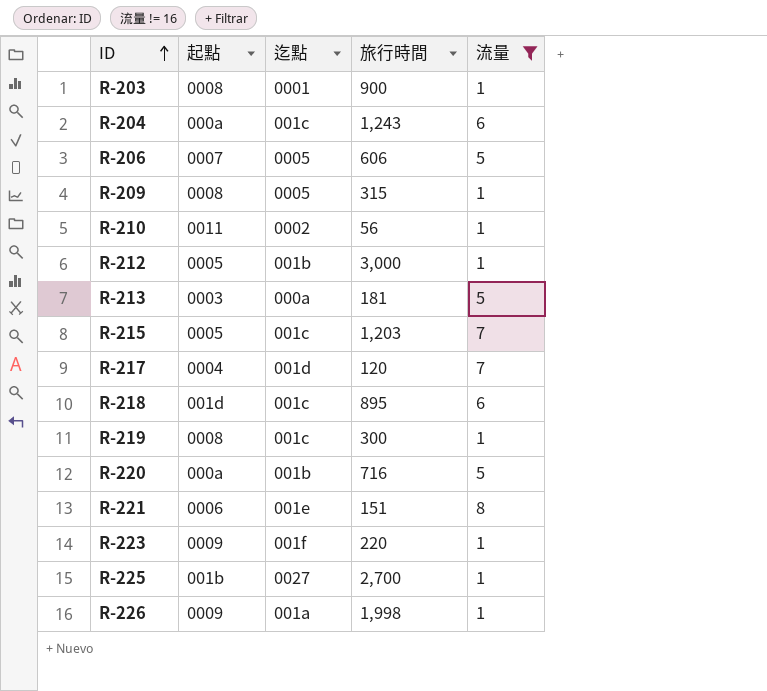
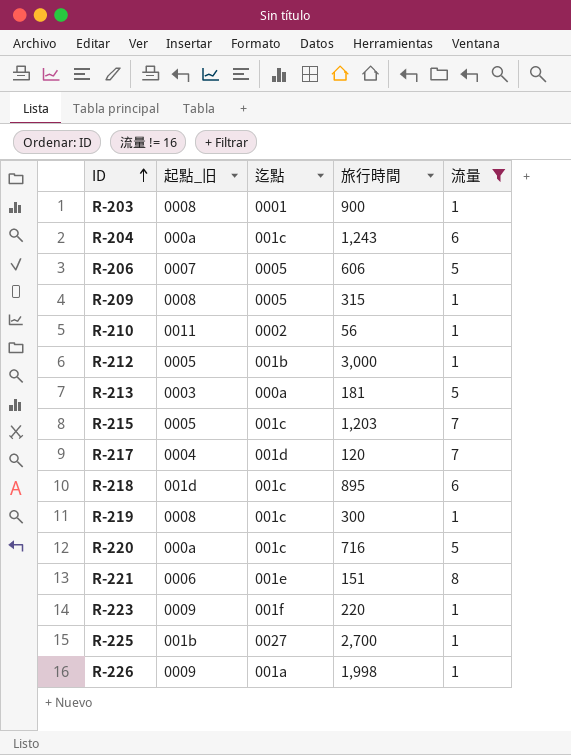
column name: 起點 -> 起點_旧
R-220 | 迄點: 001b -> 001c

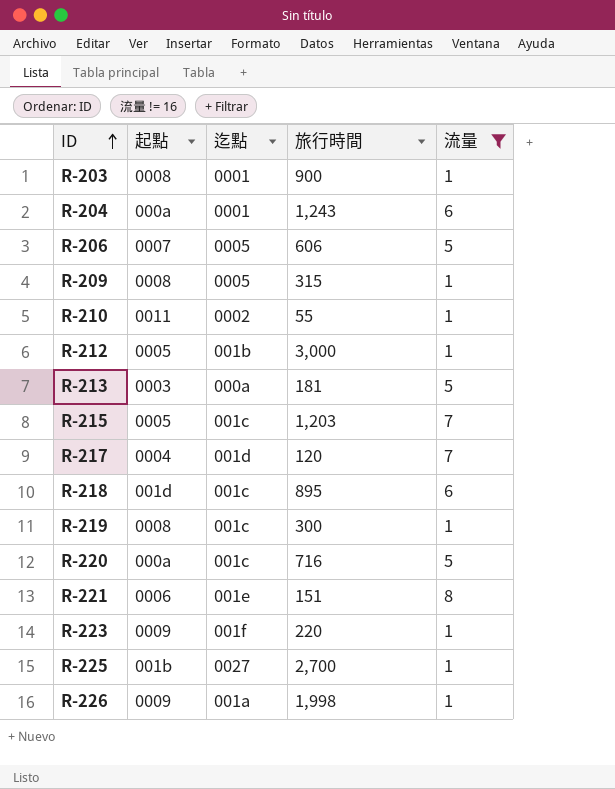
column name: 起點_旧 -> 起點
R-204 | 迄點: 001c -> 0001
R-210 | 旅行時間: 56 -> 55

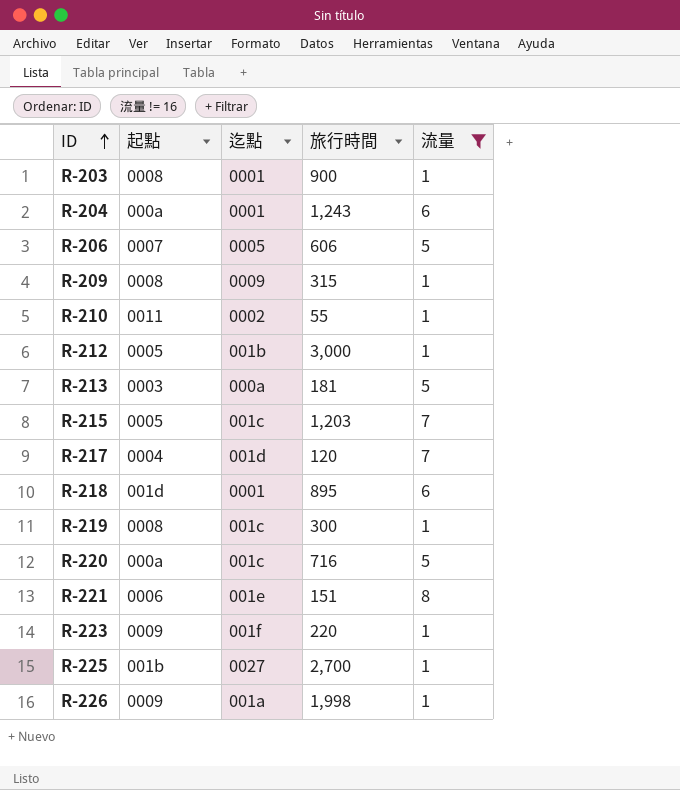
R-209 | 迄點: 0005 -> 0009
R-218 | 迄點: 001c -> 0001

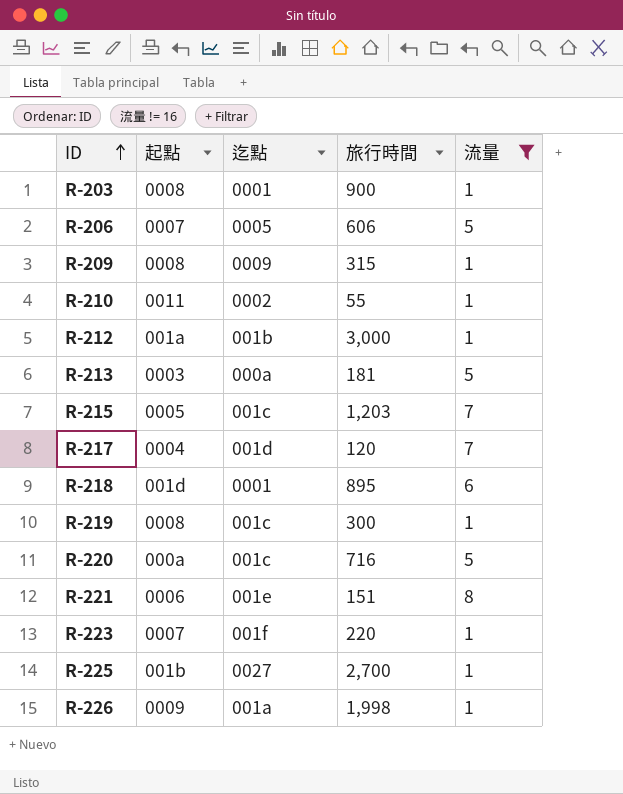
row R-204: 000a | 0001 | 1,243 | 6 -> none
R-212 | 起點: 0005 -> 001a
R-223 | 起點: 0009 -> 0007

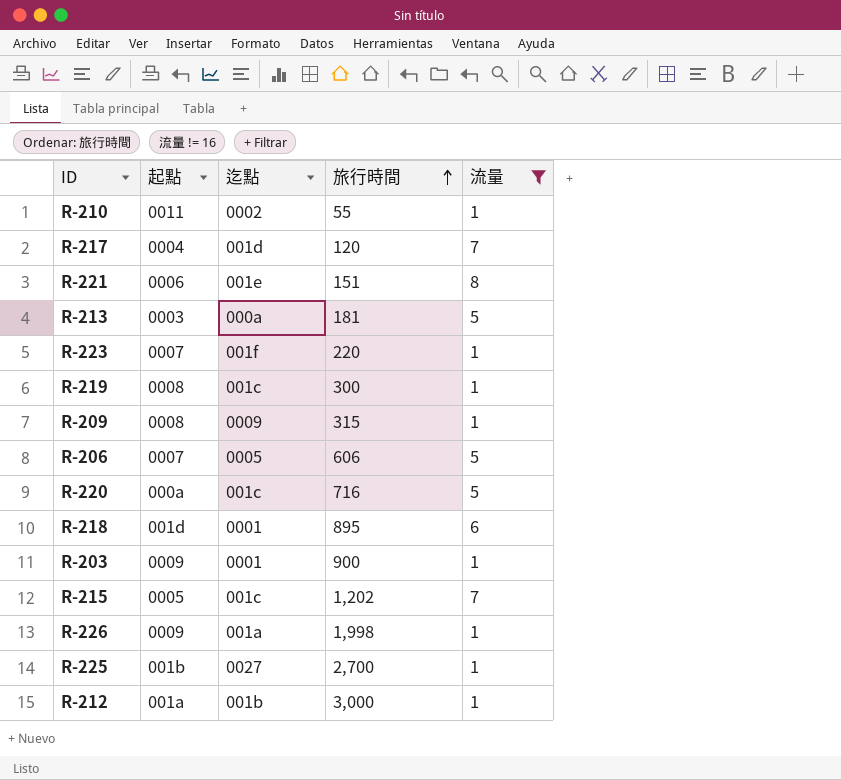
row order: ID ascending -> 旅行時間 ascending
R-203 | 起點: 0008 -> 0009
R-215 | 旅行時間: 1,203 -> 1,202

